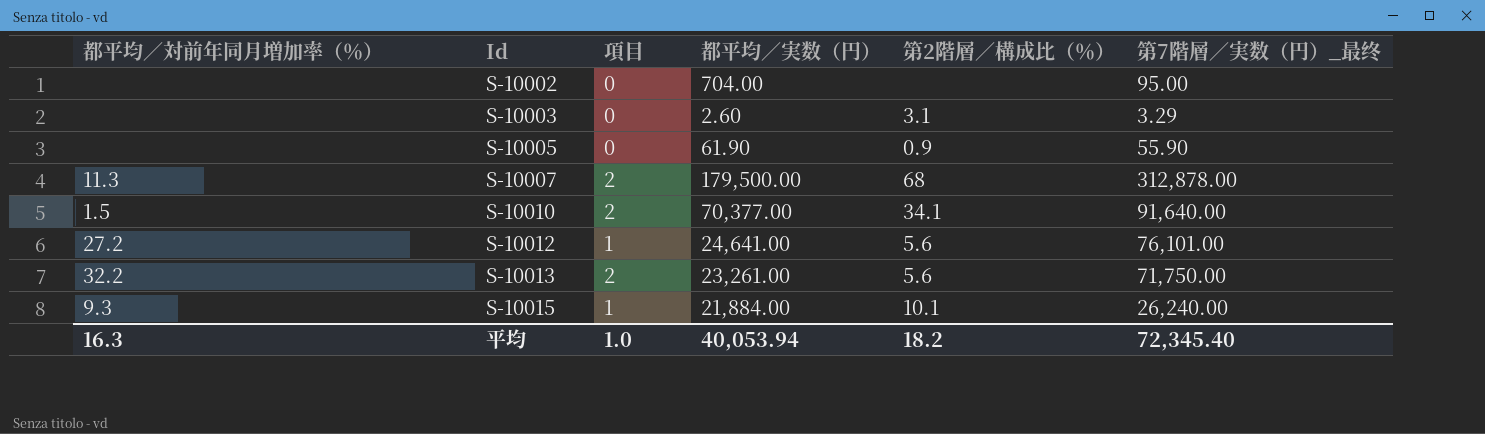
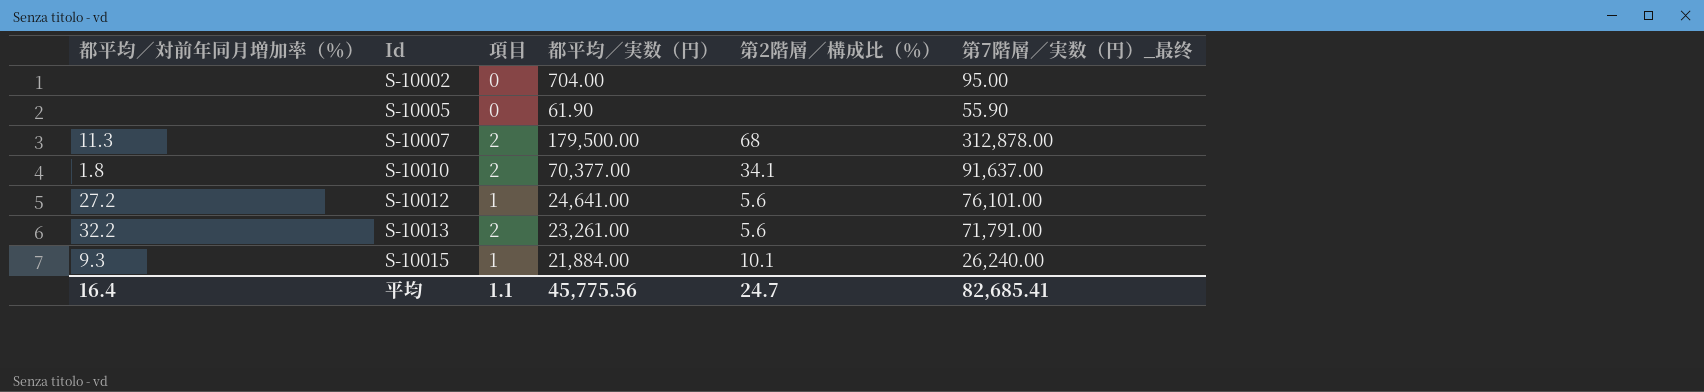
row S-10003: none | 0 | 2.60 | 3.1 | 3.29 -> none
S-10005 | 第2階層／構成比（％）: 0.9 -> none
S-10010 | 都平均／対前年同月増加率（％）: 1.5 -> 1.8
S-10010 | 第7階層／実数（円）_最终: 91,640.00 -> 91,637.00
S-10013 | 第7階層／実数（円）_最终: 71,750.00 -> 71,791.00
平均 | 都平均／対前年同月増加率（％）: 16.3 -> 16.4
平均 | 項目: 1.0 -> 1.1
平均 | 都平均／実数（円）: 40,053.94 -> 45,775.56
平均 | 第2階層／構成比（％）: 18.2 -> 24.7
平均 | 第7階層／実数（円）_最终: 72,345.40 -> 82,685.41

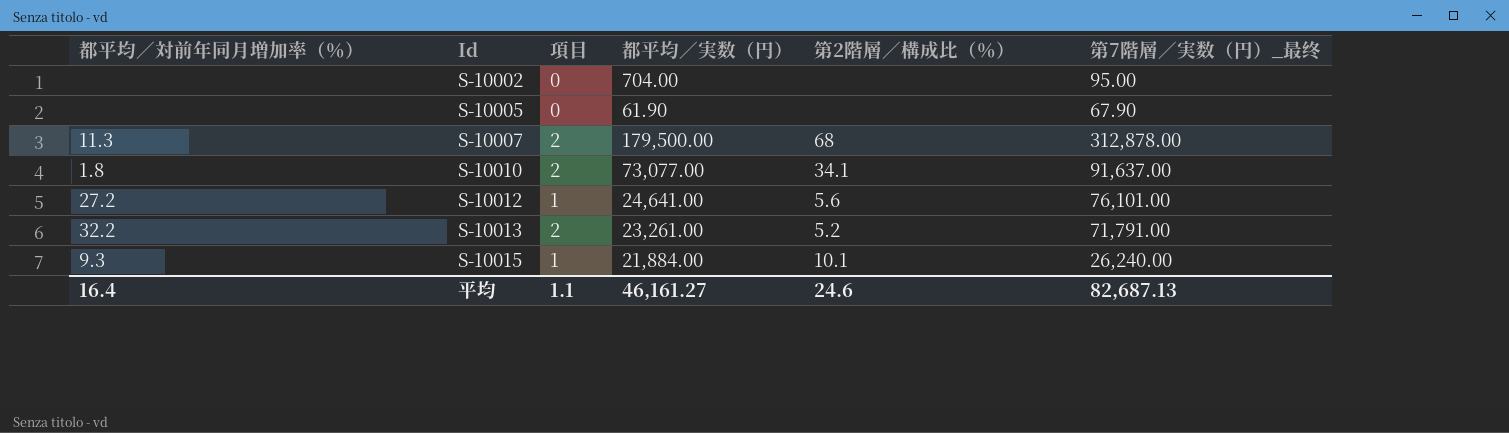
S-10005 | 第7階層／実数（円）_最终: 55.90 -> 67.90
S-10010 | 都平均／実数（円）: 70,377.00 -> 73,077.00
S-10013 | 第2階層／構成比（％）: 5.6 -> 5.2
平均 | 都平均／実数（円）: 45,775.56 -> 46,161.27
平均 | 第2階層／構成比（％）: 24.7 -> 24.6
平均 | 第7階層／実数（円）_最终: 82,685.41 -> 82,687.13

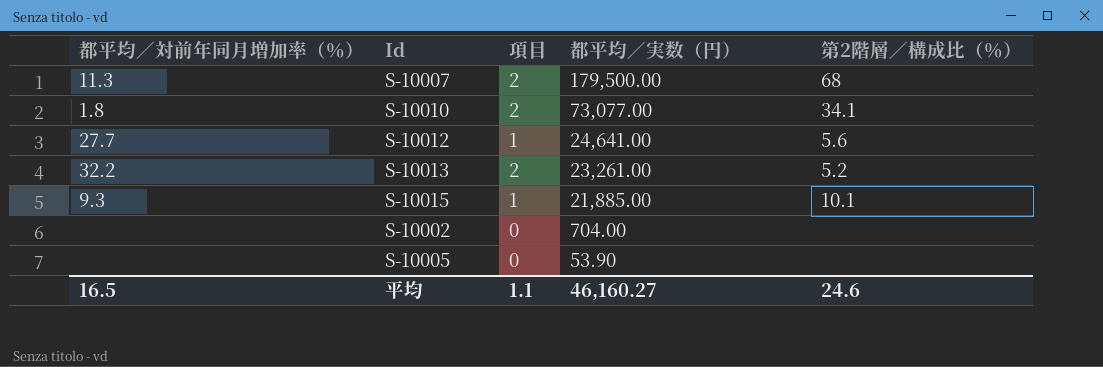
row order: Id ascending -> 都平均／実数（円） descending
column 第7階層／実数（円）_最终 | position: 6 -> none
S-10012 | 都平均／対前年同月増加率（％）: 27.2 -> 27.7
S-10015 | 都平均／実数（円）: 21,884.00 -> 21,885.00
S-10005 | 都平均／実数（円）: 61.90 -> 53.90
平均 | 都平均／対前年同月増加率（％）: 16.4 -> 16.5
平均 | 都平均／実数（円）: 46,161.27 -> 46,160.27

